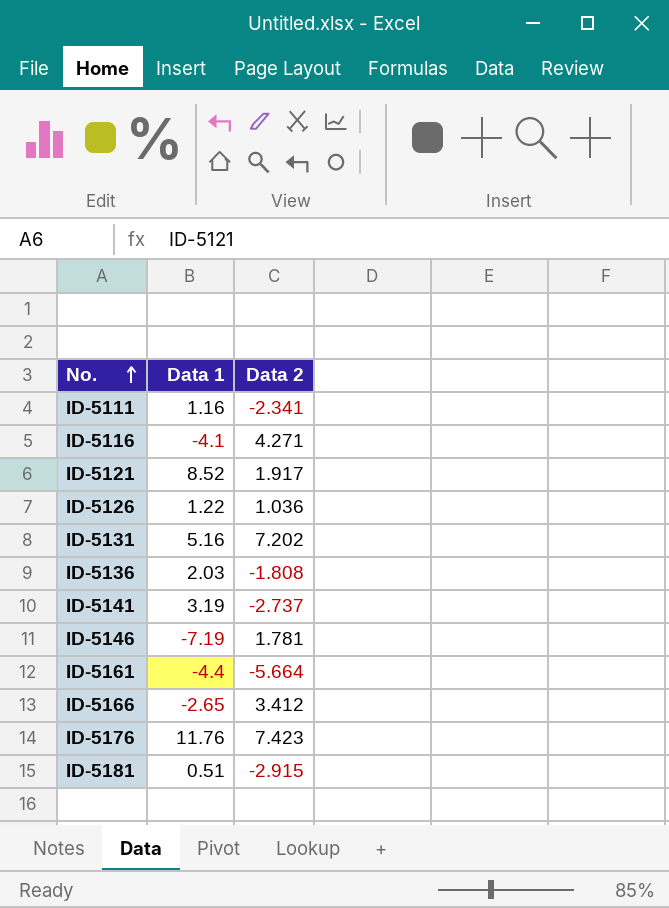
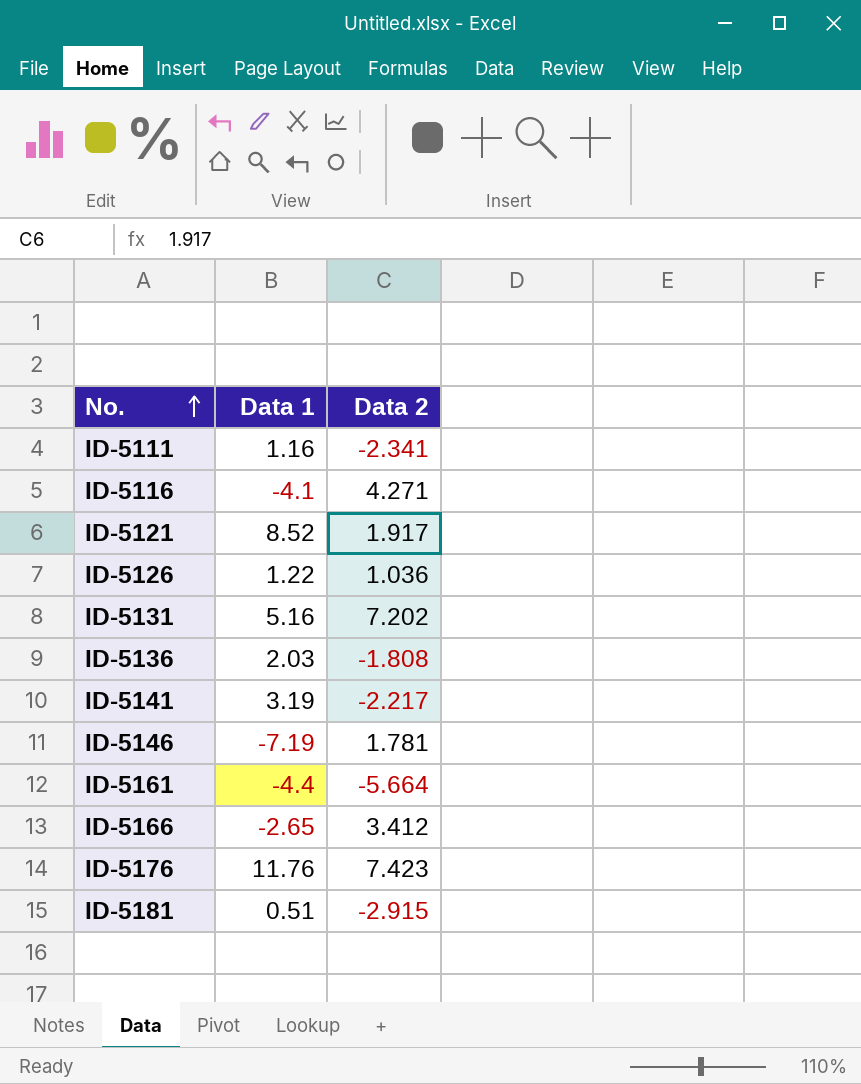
ID-5141 | Data 2: -2.737 -> -2.217

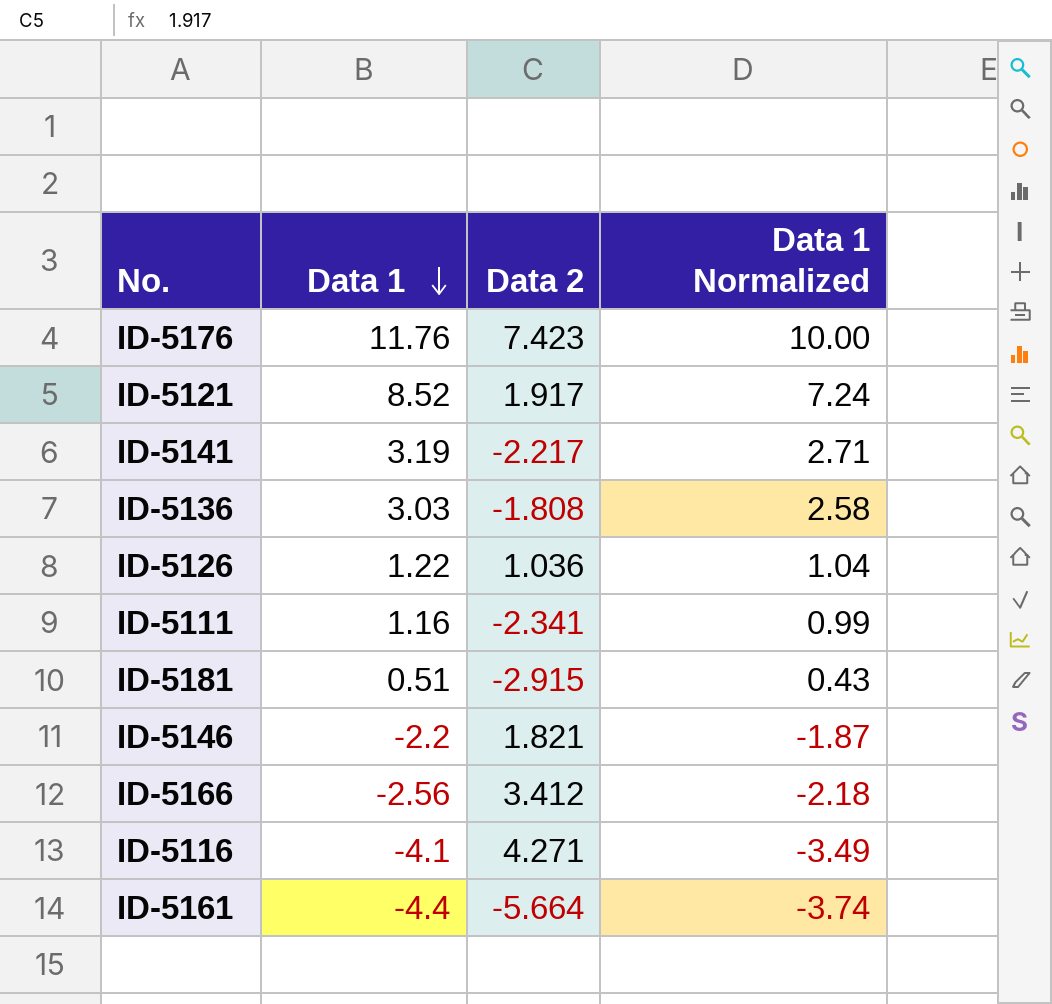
row order: No. ascending -> Data 1 descending
column Data 1 Normalized | formula: none -> [Data 1] * 0.85
row ID-5131: 5.16 | 7.202 -> none
ID-5136 | Data 1: 2.03 -> 3.03
ID-5146 | Data 1: -7.19 -> -2.2
ID-5146 | Data 2: 1.781 -> 1.821
ID-5166 | Data 1: -2.65 -> -2.56

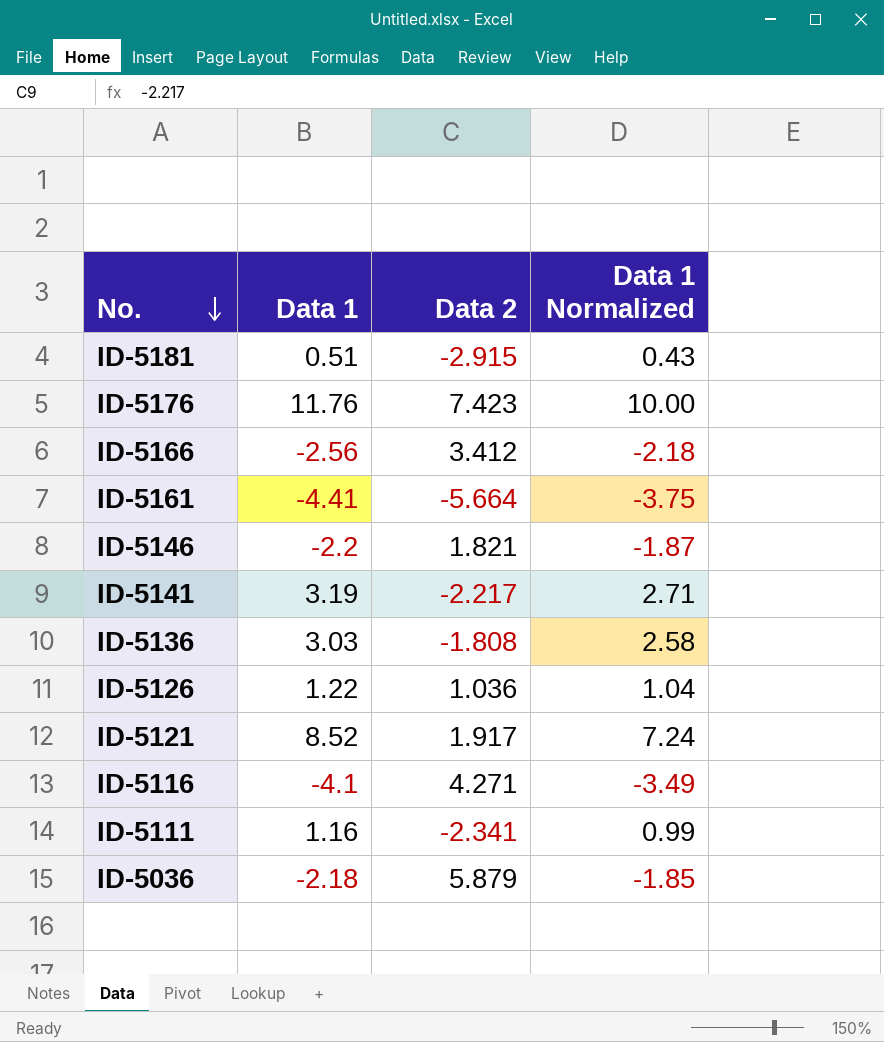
row order: Data 1 descending -> No. descending
ID-5161 | Data 1: -4.4 -> -4.41
ID-5161 | Data 1 Normalized: -3.74 -> -3.75
row ID-5036: none -> -2.18 | 5.879 | -1.85

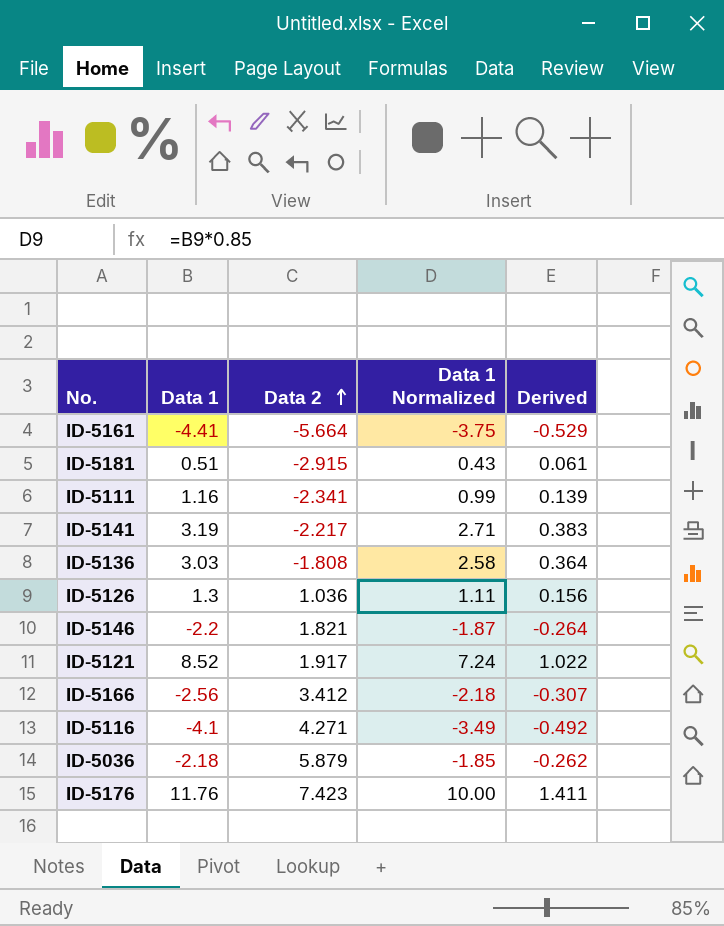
row order: No. descending -> Data 2 ascending
column Derived | formula: none -> [Data 1] * 0.12
ID-5126 | Data 1: 1.22 -> 1.3
ID-5126 | Data 1 Normalized: 1.04 -> 1.11

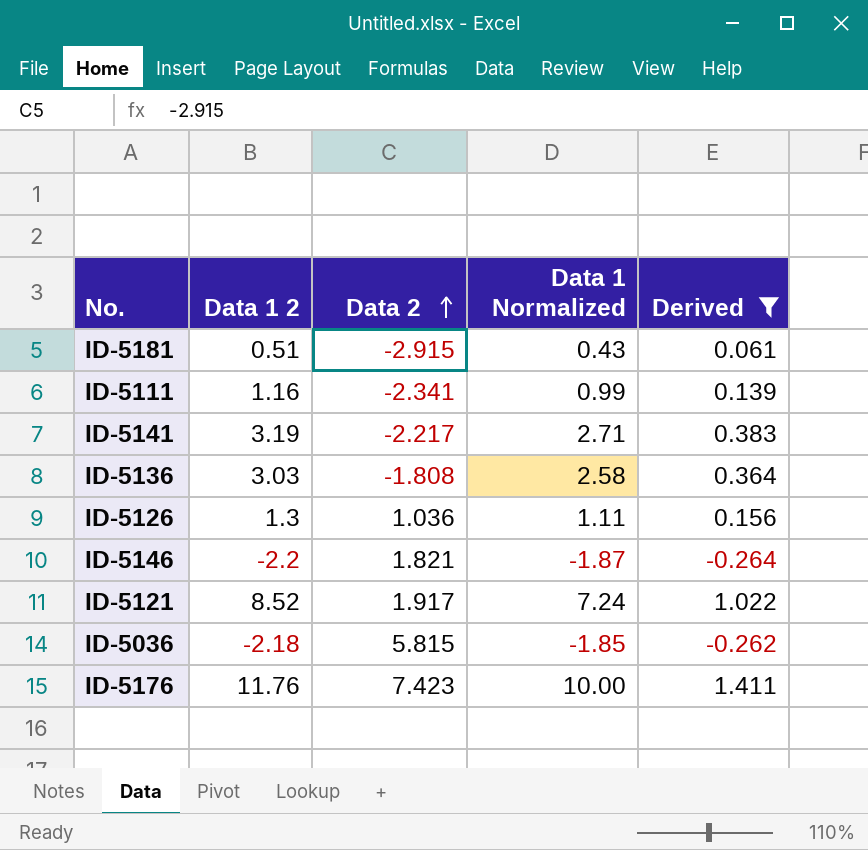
filter: none -> Derived >= -0.264
column name: Data 1 -> Data 1 2
ID-5036 | Data 2: 5.879 -> 5.815

